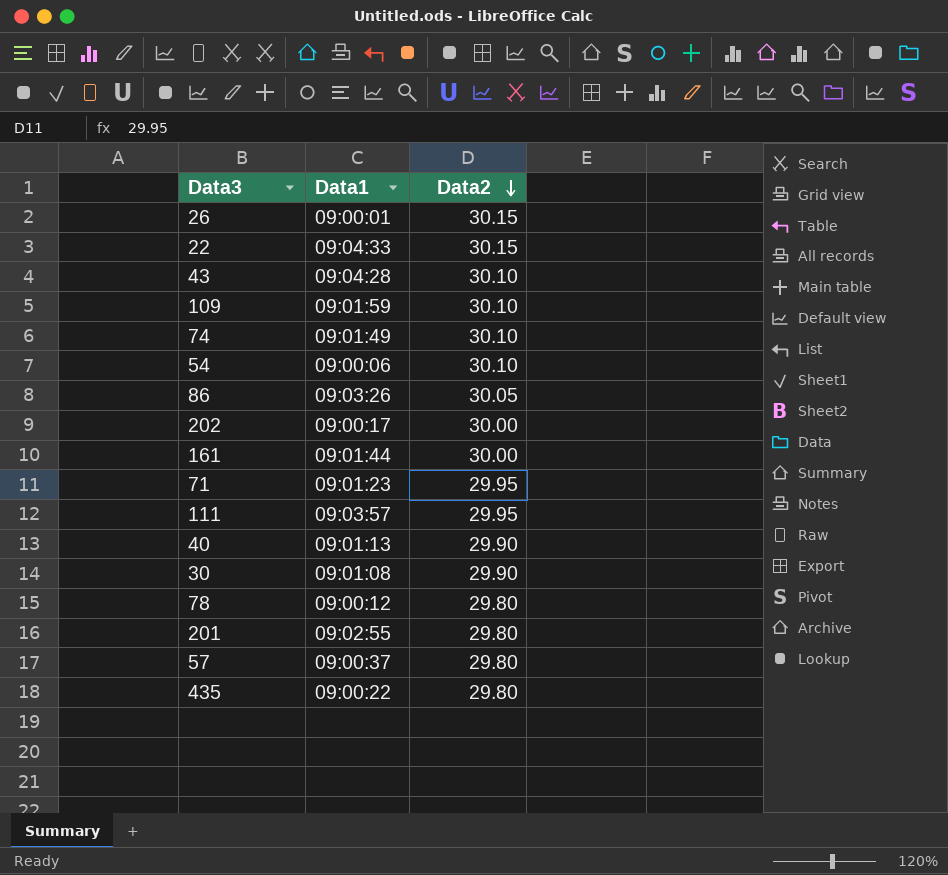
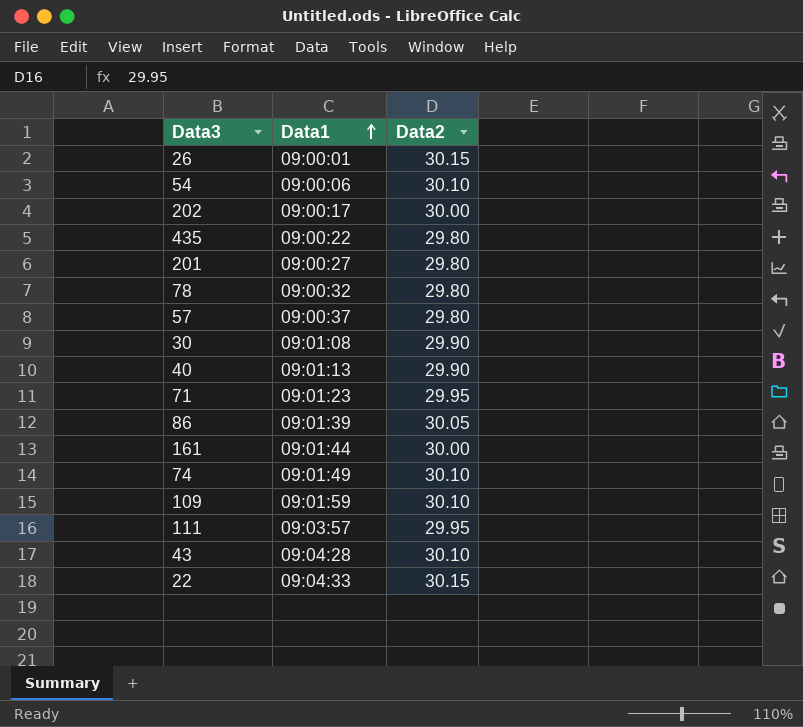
row order: Data2 descending -> Data1 ascending
201 | Data1: 09:02:55 -> 09:00:27
78 | Data1: 09:00:12 -> 09:00:32
86 | Data1: 09:03:26 -> 09:01:39

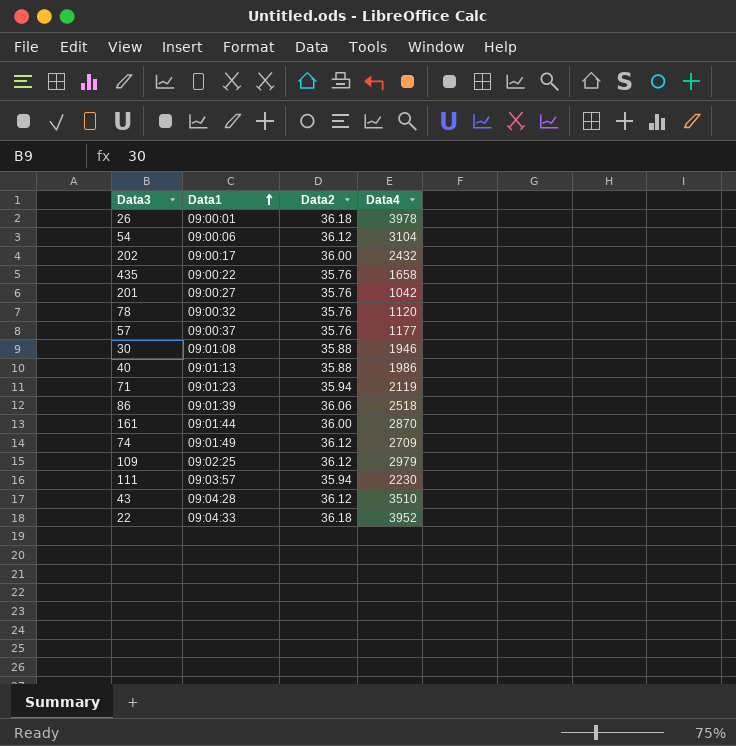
column Data4 | position: none -> 4
26 | Data2: 30.15 -> 36.18
54 | Data2: 30.10 -> 36.12
202 | Data2: 30.00 -> 36.00
435 | Data2: 29.80 -> 35.76
201 | Data2: 29.80 -> 35.76
78 | Data2: 29.80 -> 35.76
57 | Data2: 29.80 -> 35.76
30 | Data2: 29.90 -> 35.88
40 | Data2: 29.90 -> 35.88
71 | Data2: 29.95 -> 35.94
86 | Data2: 30.05 -> 36.06
161 | Data2: 30.00 -> 36.00
74 | Data2: 30.10 -> 36.12
109 | Data1: 09:01:59 -> 09:02:25
109 | Data2: 30.10 -> 36.12
111 | Data2: 29.95 -> 35.94
43 | Data2: 30.10 -> 36.12
22 | Data2: 30.15 -> 36.18

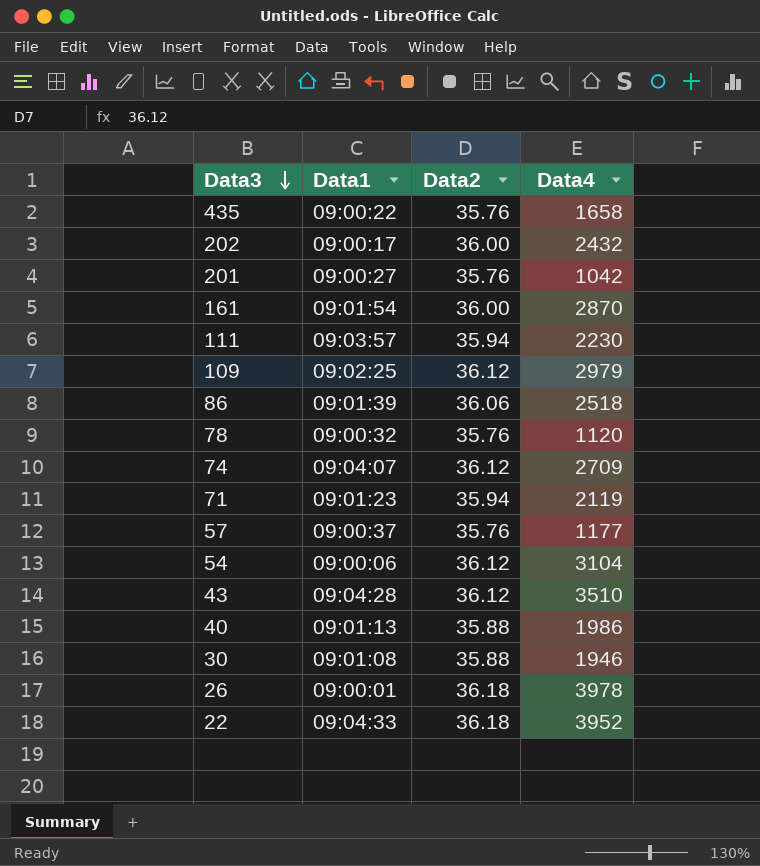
row order: Data1 ascending -> Data3 descending
161 | Data1: 09:01:44 -> 09:01:54
74 | Data1: 09:01:49 -> 09:04:07

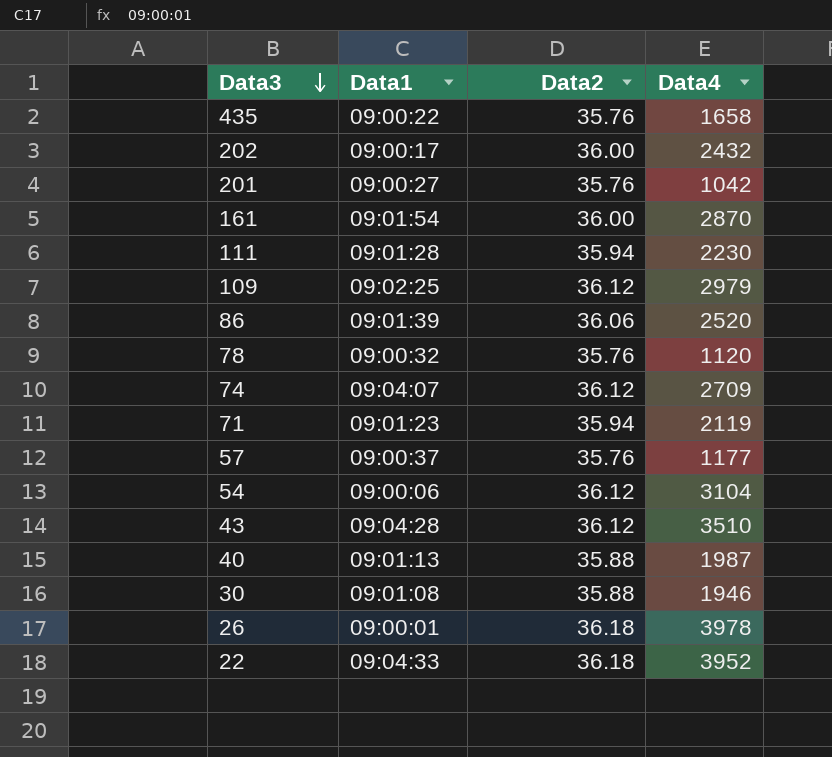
111 | Data1: 09:03:57 -> 09:01:28
86 | Data4: 2518 -> 2520
40 | Data4: 1986 -> 1987

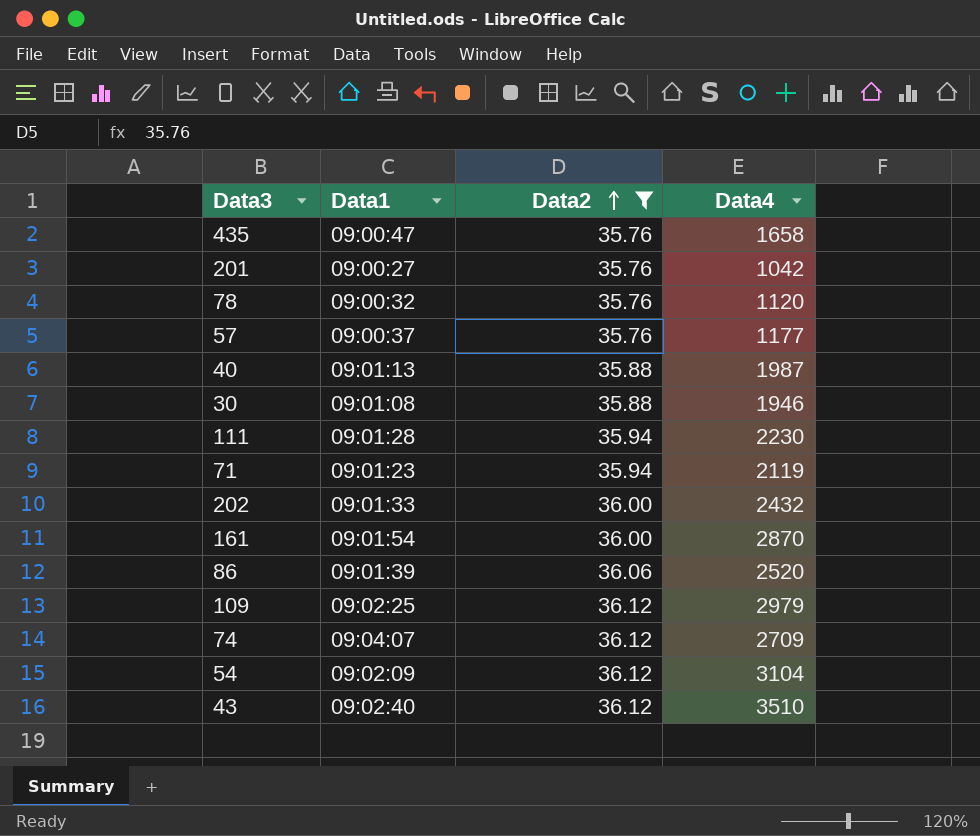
filter: none -> Data2 != 36.18
row order: Data3 descending -> Data2 ascending
435 | Data1: 09:00:22 -> 09:00:47
202 | Data1: 09:00:17 -> 09:01:33
54 | Data1: 09:00:06 -> 09:02:09
43 | Data1: 09:04:28 -> 09:02:40

